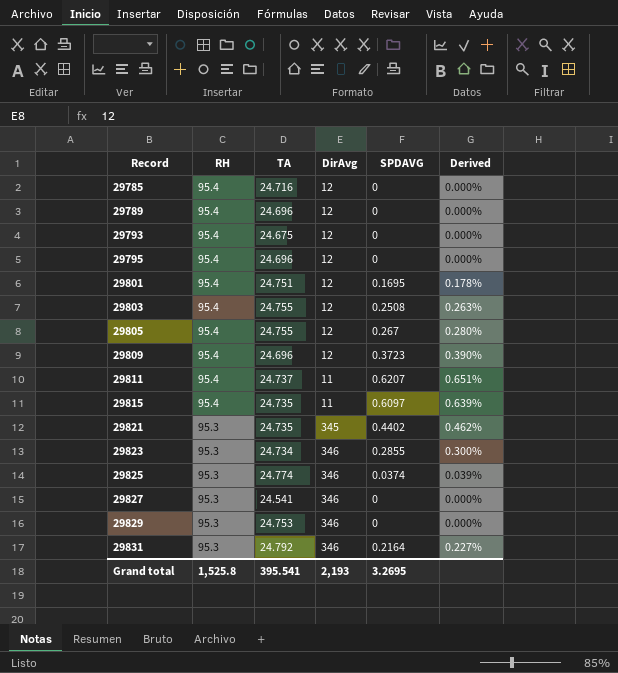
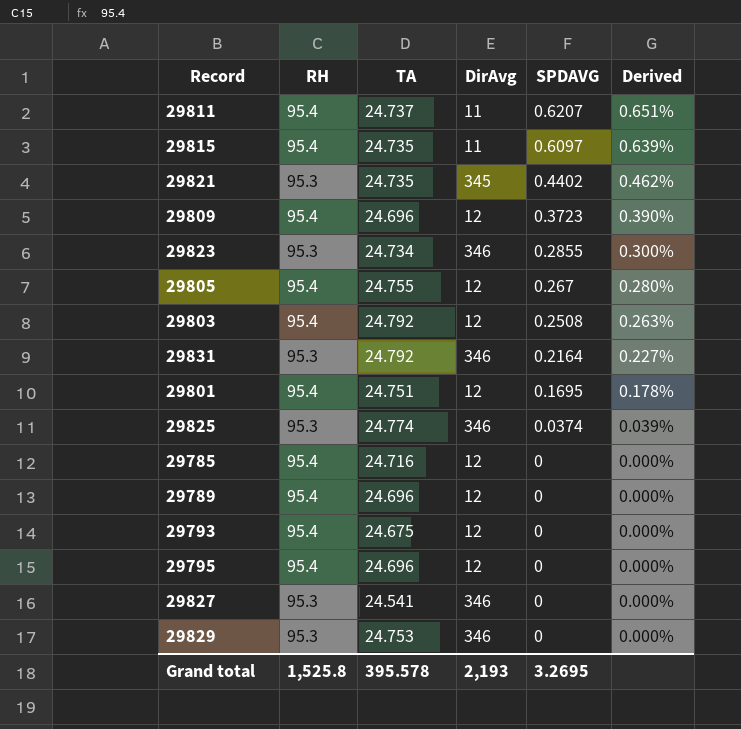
row order: Record ascending -> SPDAVG descending
29803 | TA: 24.755 -> 24.792
Grand total | TA: 395.541 -> 395.578

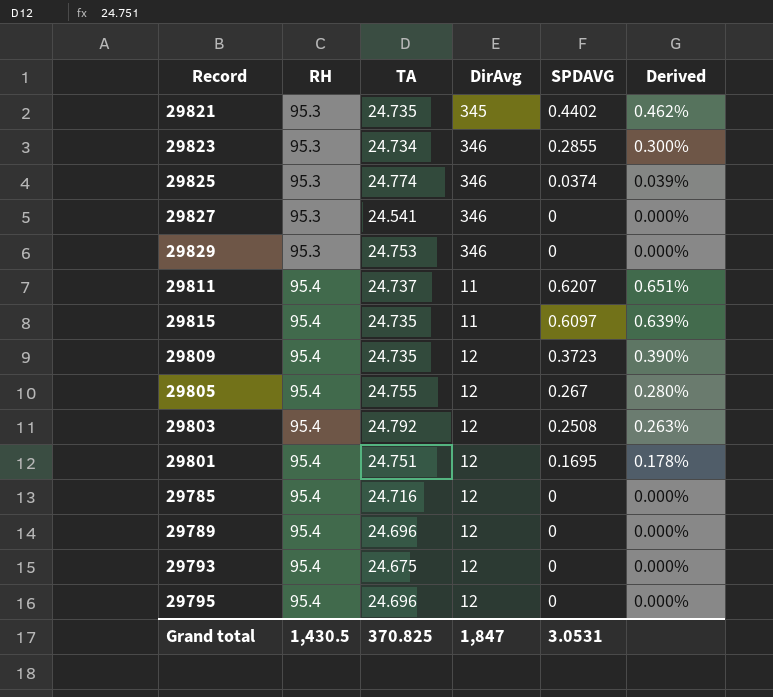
row order: SPDAVG descending -> RH ascending
row 29831: 95.3 | 24.792 | 346 | 0.2164 | 0.227% -> none
29809 | TA: 24.696 -> 24.735
Grand total | RH: 1,525.8 -> 1,430.5
Grand total | TA: 395.578 -> 370.825
Grand total | DirAvg: 2,193 -> 1,847
Grand total | SPDAVG: 3.2695 -> 3.0531

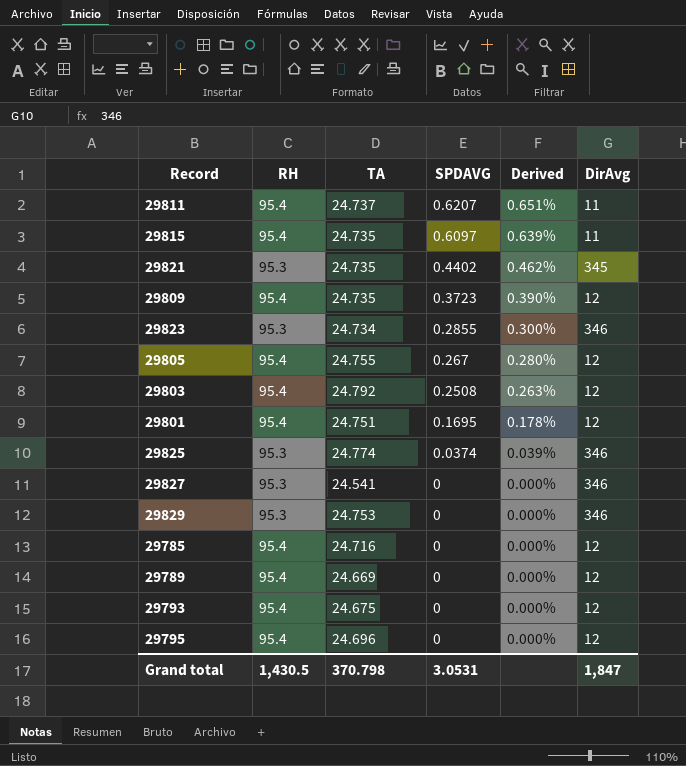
row order: RH ascending -> SPDAVG descending
column DirAvg | position: 4 -> 6
29789 | TA: 24.696 -> 24.669
Grand total | TA: 370.825 -> 370.798

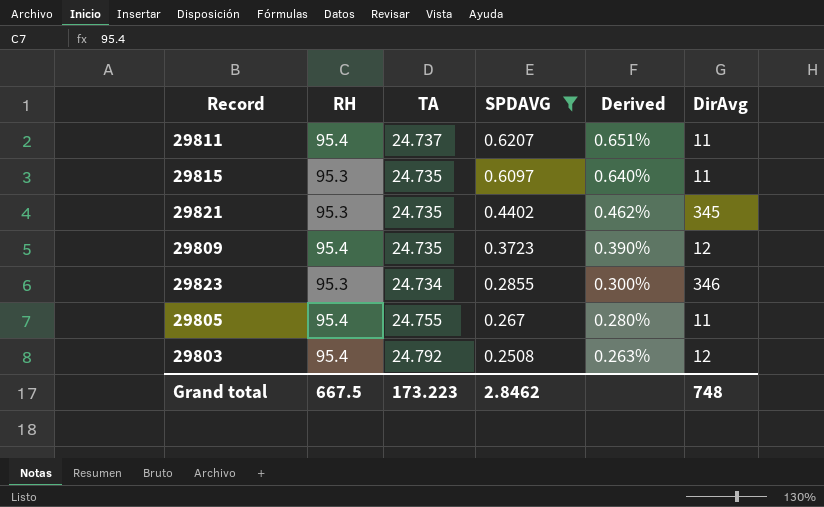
filter: none -> SPDAVG >= 0.2508
29815 | RH: 95.4 -> 95.3
29815 | Derived: 0.639% -> 0.640%
29805 | DirAvg: 12 -> 11
Grand total | RH: 1,430.5 -> 667.5
Grand total | TA: 370.798 -> 173.223
Grand total | SPDAVG: 3.0531 -> 2.8462
Grand total | DirAvg: 1,847 -> 748

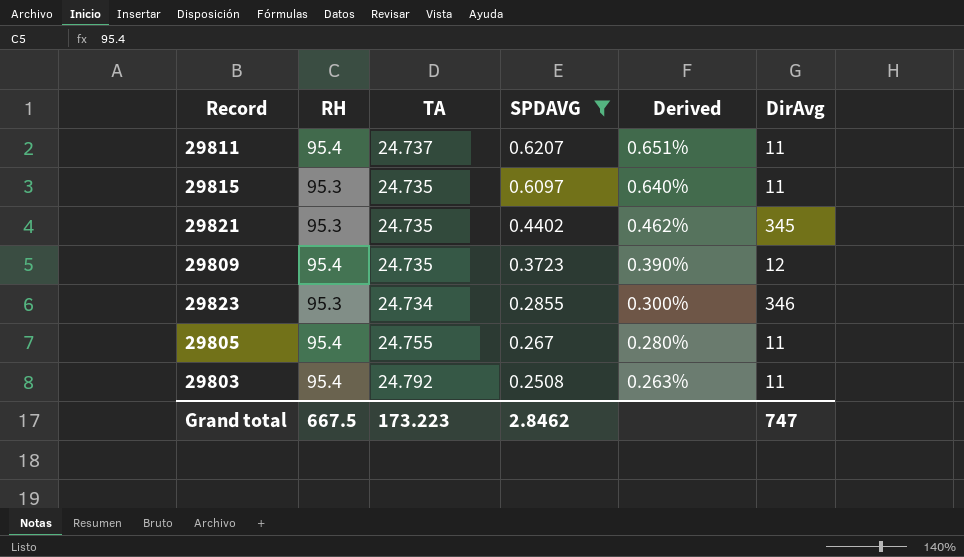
29803 | DirAvg: 12 -> 11
Grand total | DirAvg: 748 -> 747

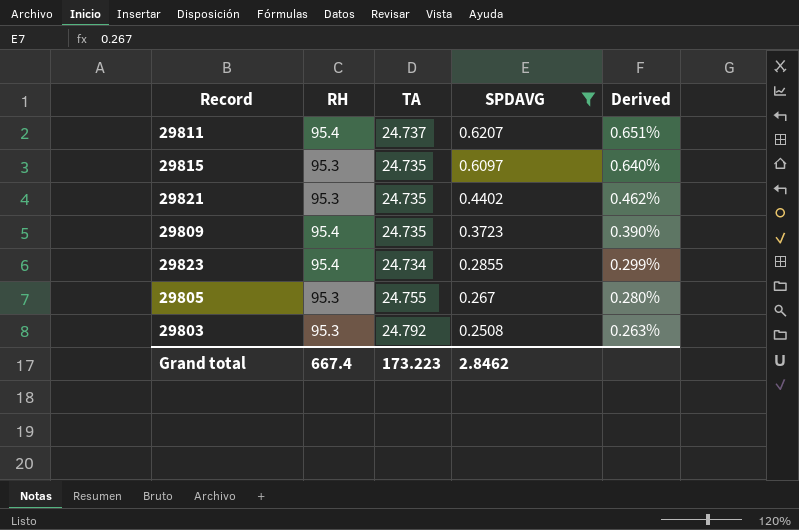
column DirAvg | position: 6 -> none
29823 | RH: 95.3 -> 95.4
29823 | Derived: 0.300% -> 0.299%
29805 | RH: 95.4 -> 95.3
29803 | RH: 95.4 -> 95.3
Grand total | RH: 667.5 -> 667.4

